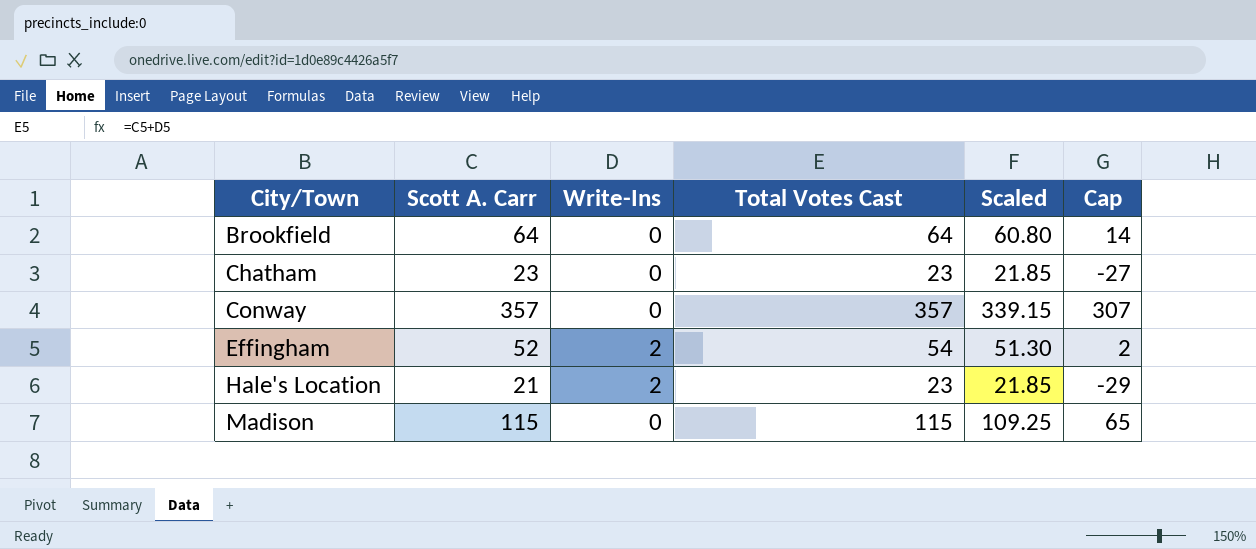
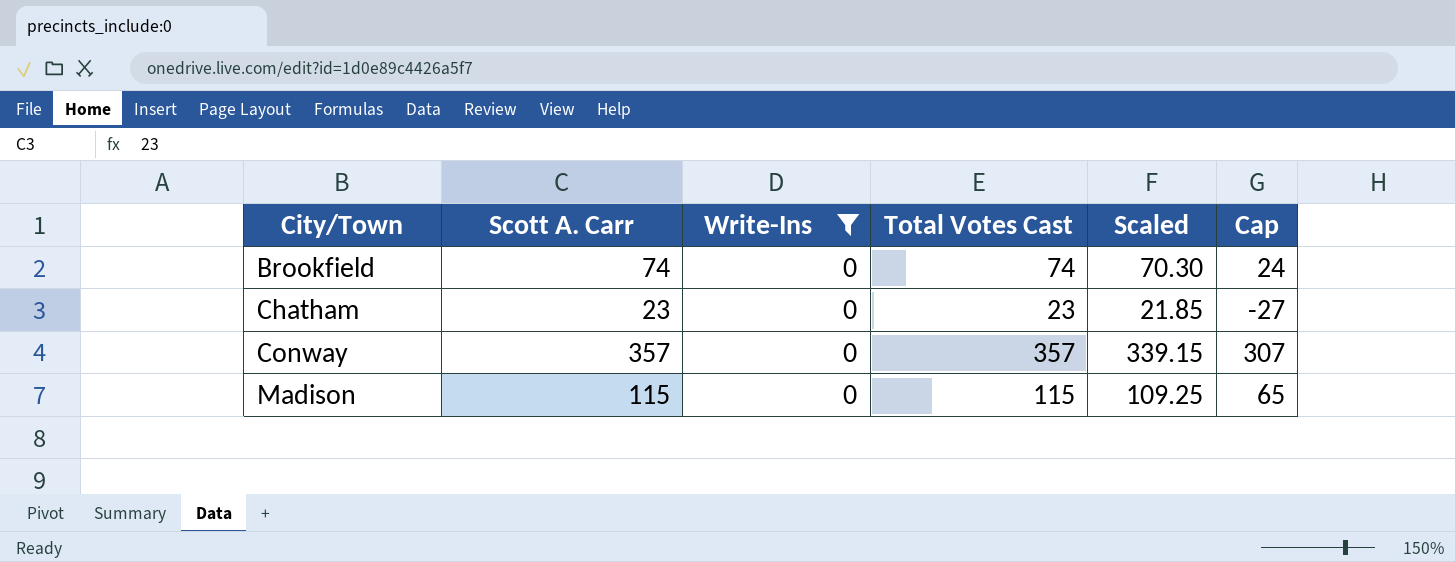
filter: none -> Write-Ins = 0
Brookfield | Scott A. Carr: 64 -> 74
Brookfield | Total Votes Cast: 64 -> 74
Brookfield | Scaled: 60.80 -> 70.30
Brookfield | Cap: 14 -> 24

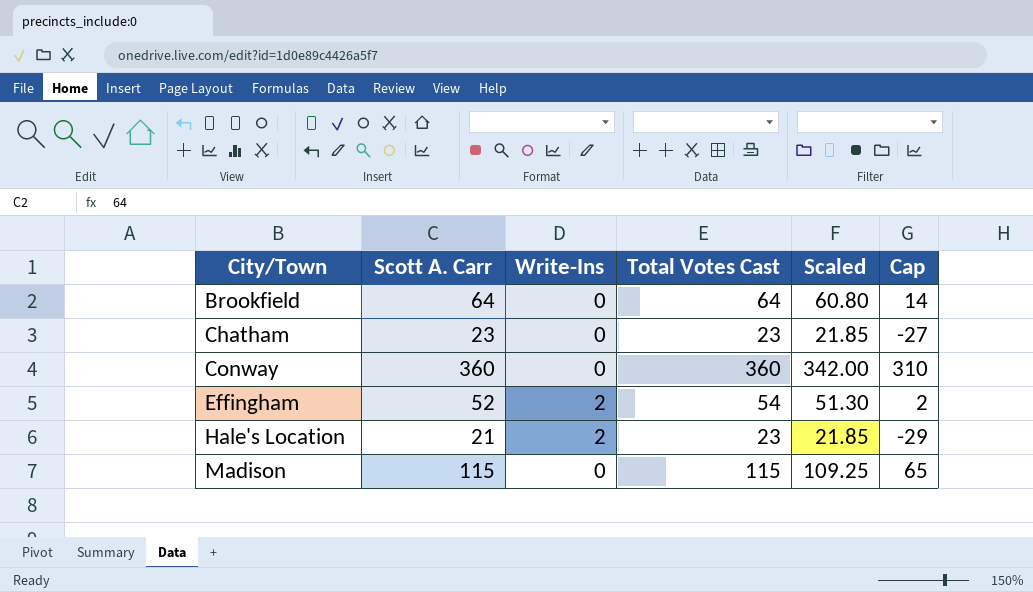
filter: Write-Ins = 0 -> none
Brookfield | Scott A. Carr: 74 -> 64
Brookfield | Total Votes Cast: 74 -> 64
Brookfield | Scaled: 70.30 -> 60.80
Brookfield | Cap: 24 -> 14
Conway | Scott A. Carr: 357 -> 360
Conway | Total Votes Cast: 357 -> 360
Conway | Scaled: 339.15 -> 342.00
Conway | Cap: 307 -> 310

